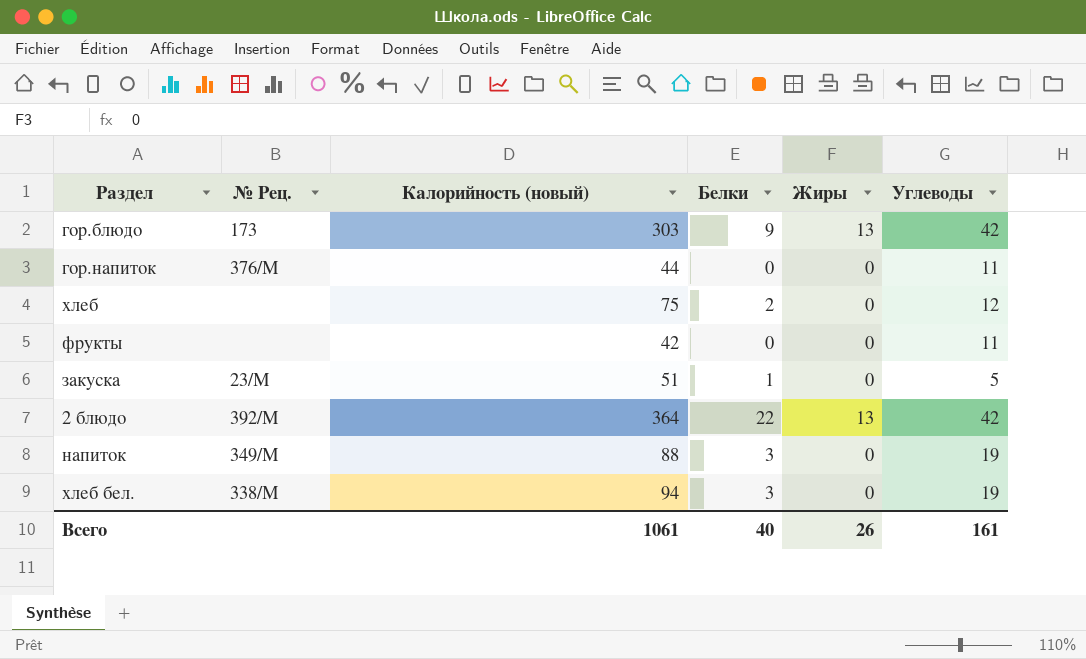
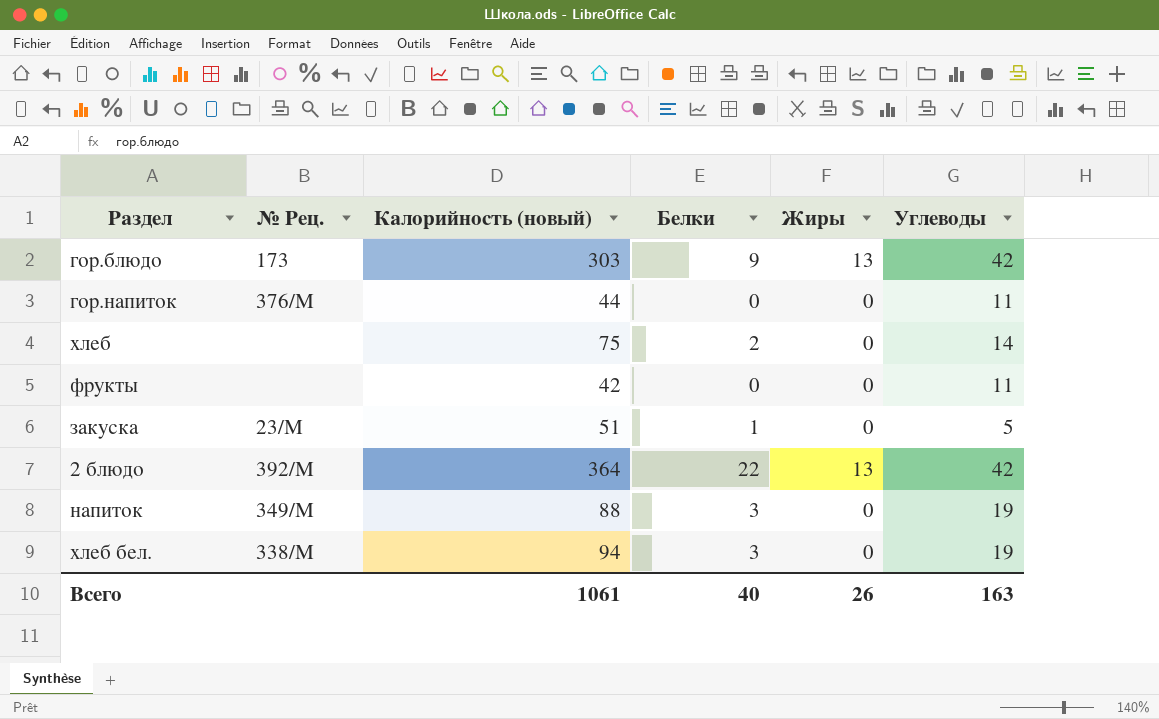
хлеб | Углеводы: 12 -> 14
Всего | Углеводы: 161 -> 163

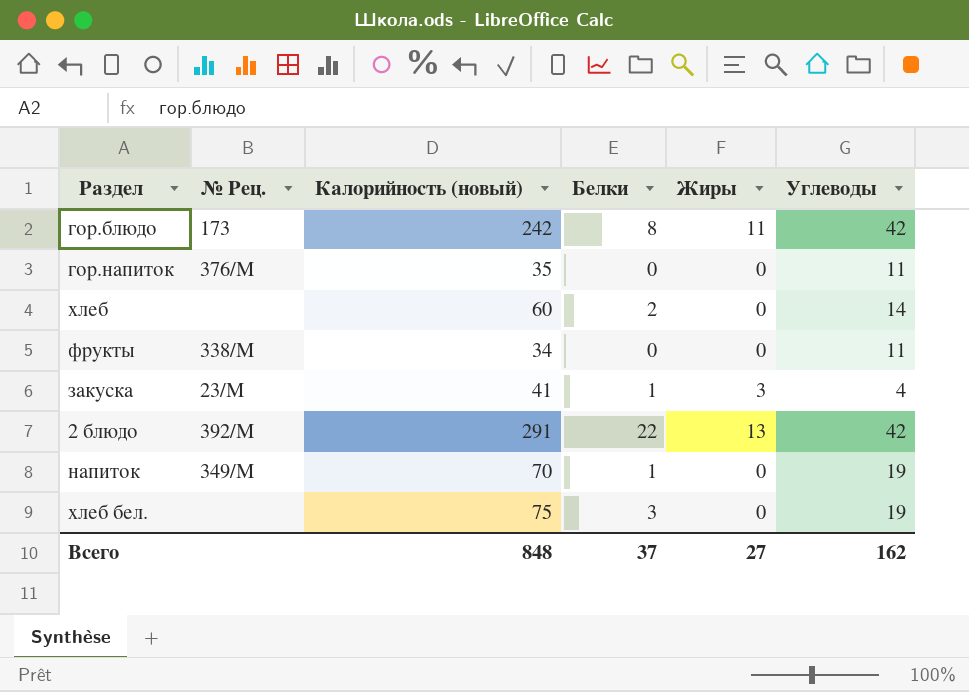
гор.блюдо | Калорийность (новый): 303 -> 242
гор.блюдо | Белки: 9 -> 8
гор.блюдо | Жиры: 13 -> 11
гор.напиток | Калорийность (новый): 44 -> 35
хлеб | Калорийность (новый): 75 -> 60
фрукты | № Рец.: none -> 338/М
фрукты | Калорийность (новый): 42 -> 34
закуска | Калорийность (новый): 51 -> 41
закуска | Жиры: 0 -> 3
закуска | Углеводы: 5 -> 4
2 блюдо | Калорийность (новый): 364 -> 291
напиток | Калорийность (новый): 88 -> 70
напиток | Белки: 3 -> 1
хлеб бел. | № Рец.: 338/М -> none
хлеб бел. | Калорийность (новый): 94 -> 75
Всего | Калорийность (новый): 1061 -> 848
Всего | Белки: 40 -> 37
Всего | Жиры: 26 -> 27
Всего | Углеводы: 163 -> 162

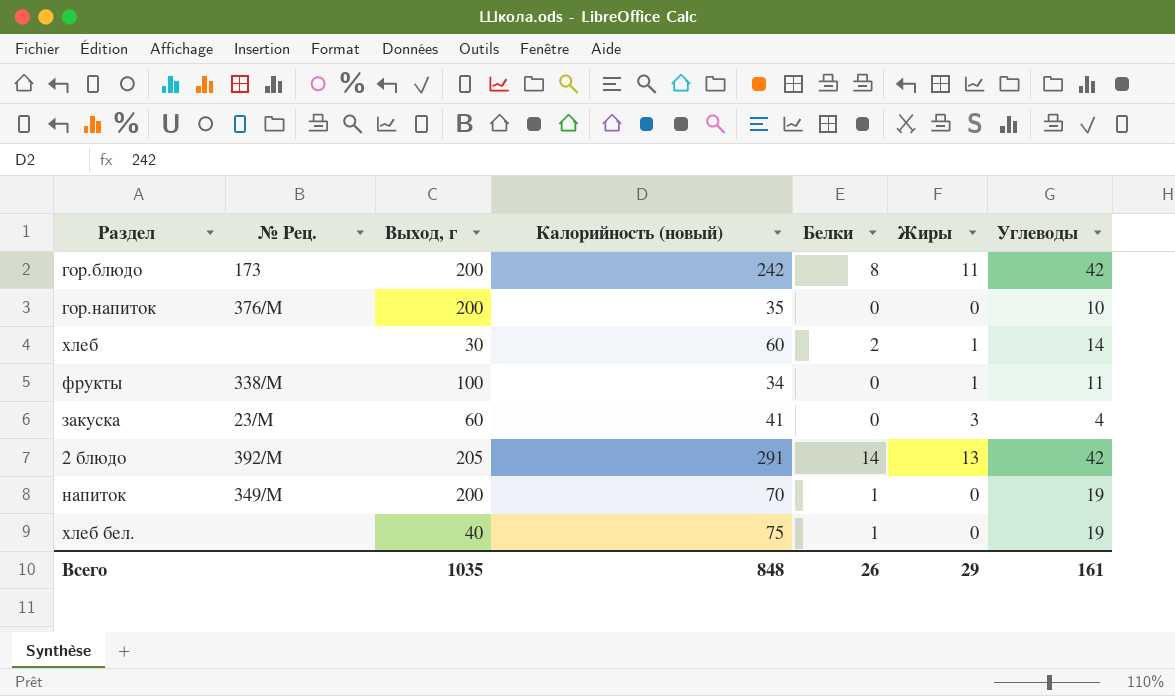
column Выход, г | position: none -> 3
гор.напиток | Углеводы: 11 -> 10
хлеб | Жиры: 0 -> 1
фрукты | Жиры: 0 -> 1
закуска | Белки: 1 -> 0
2 блюдо | Белки: 22 -> 14
хлеб бел. | Белки: 3 -> 1
Всего | Белки: 37 -> 26
Всего | Жиры: 27 -> 29
Всего | Углеводы: 162 -> 161

